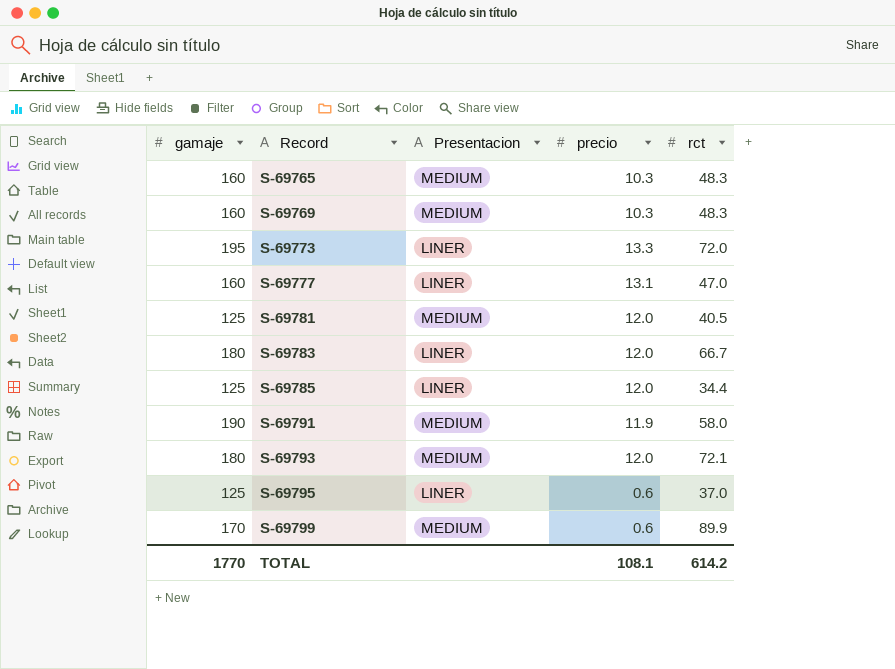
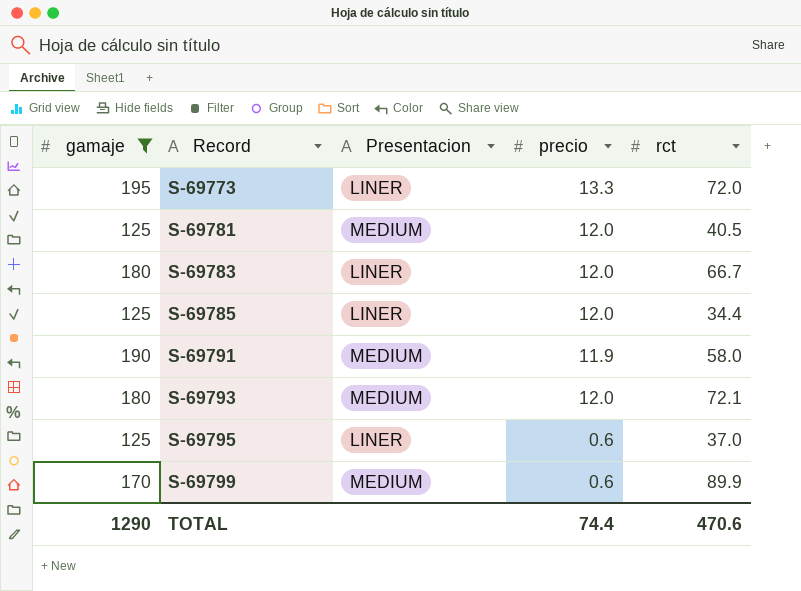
filter: none -> gamaje != 160
TOTAL | gamaje: 1770 -> 1290
TOTAL | precio: 108.1 -> 74.4
TOTAL | rct: 614.2 -> 470.6

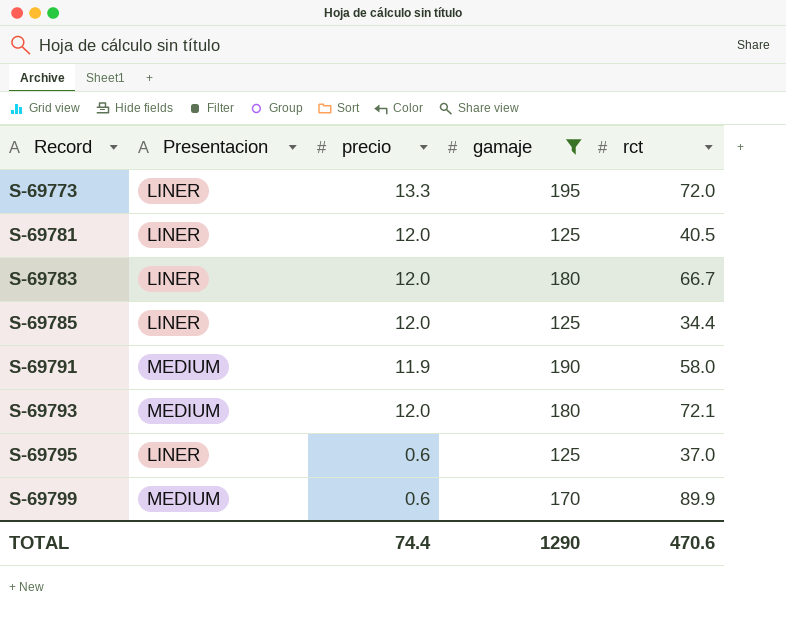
column gamaje | position: 1 -> 4
S-69781 | Presentacion: MEDIUM -> LINER

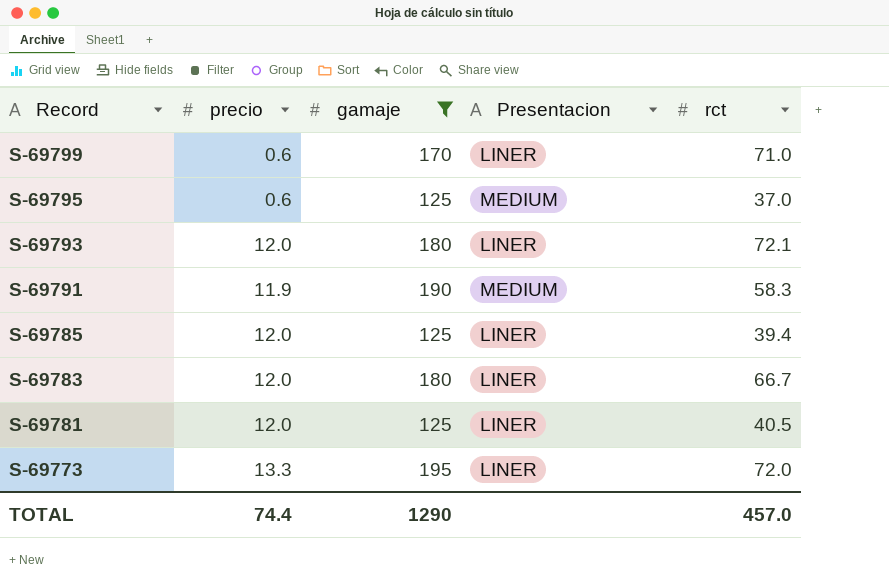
row order: Record ascending -> Record descending
column Presentacion | position: 2 -> 4
S-69799 | Presentacion: MEDIUM -> LINER
S-69799 | rct: 89.9 -> 71.0
S-69795 | Presentacion: LINER -> MEDIUM
S-69793 | Presentacion: MEDIUM -> LINER
S-69791 | rct: 58.0 -> 58.3
S-69785 | rct: 34.4 -> 39.4
TOTAL | rct: 470.6 -> 457.0

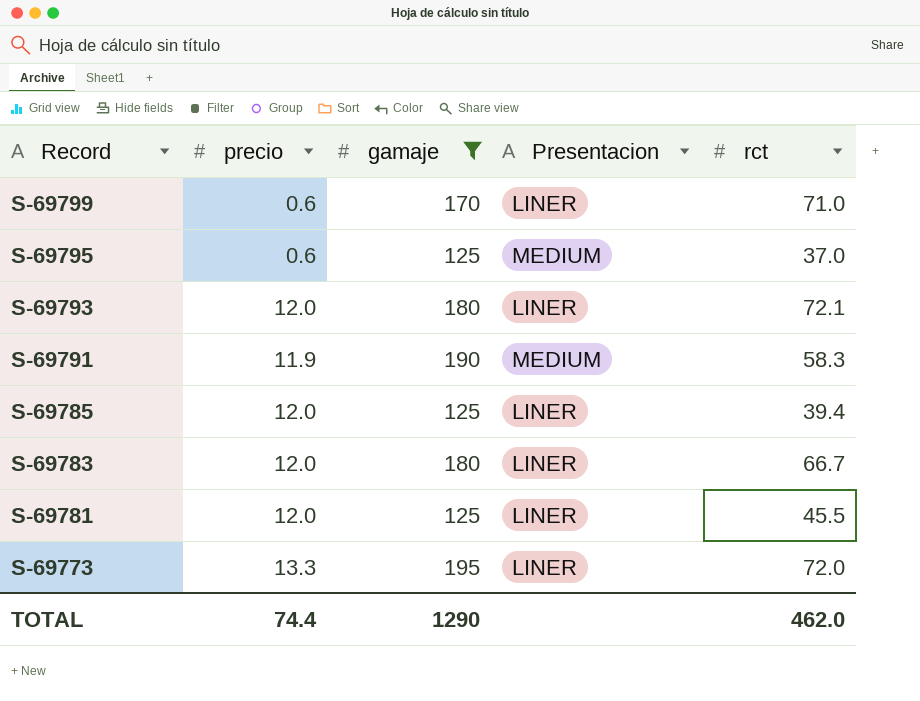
S-69781 | rct: 40.5 -> 45.5
TOTAL | rct: 457.0 -> 462.0

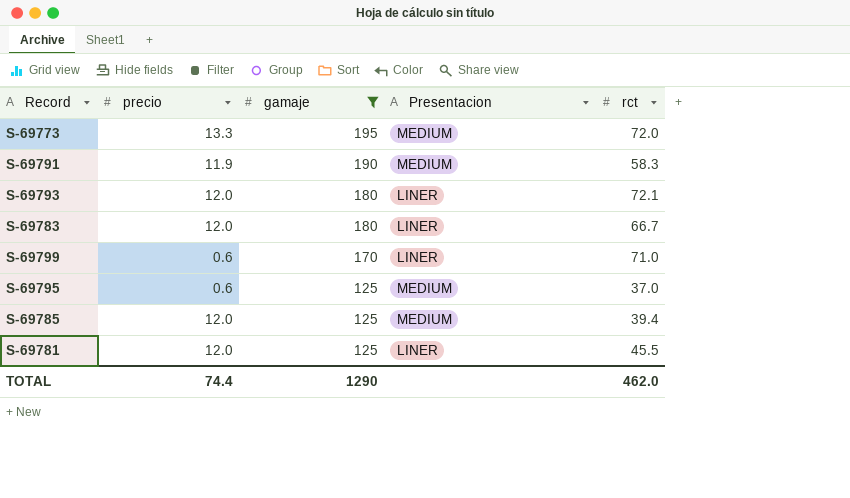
row order: Record descending -> gamaje descending
S-69773 | Presentacion: LINER -> MEDIUM
S-69785 | Presentacion: LINER -> MEDIUM

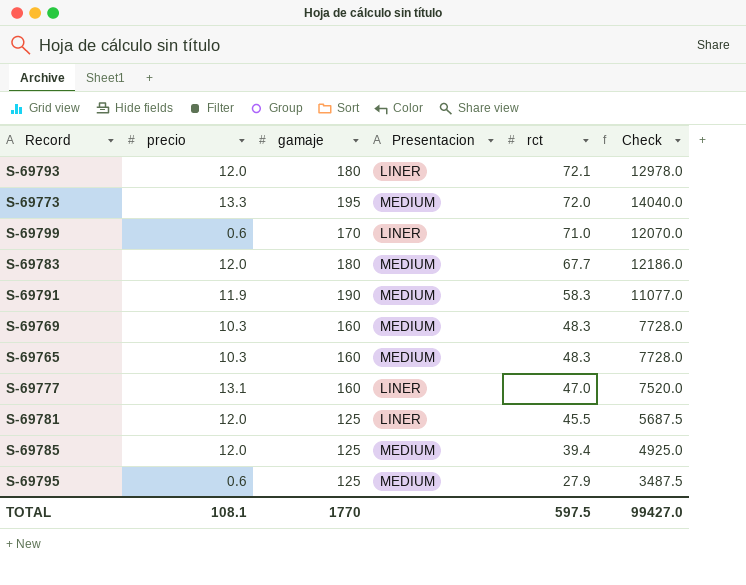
filter: gamaje != 160 -> none
row order: gamaje descending -> rct descending
column Check | formula: none -> [gamaje] * [rct]
S-69783 | Presentacion: LINER -> MEDIUM
S-69783 | rct: 66.7 -> 67.7
S-69795 | rct: 37.0 -> 27.9
TOTAL | precio: 74.4 -> 108.1
TOTAL | gamaje: 1290 -> 1770
TOTAL | rct: 462.0 -> 597.5

